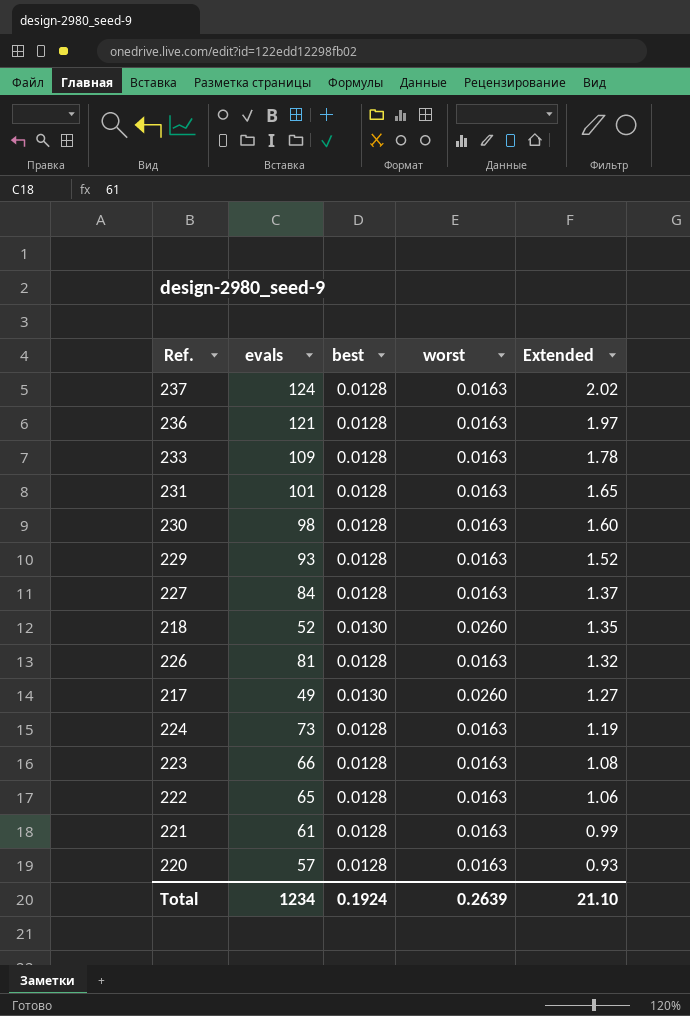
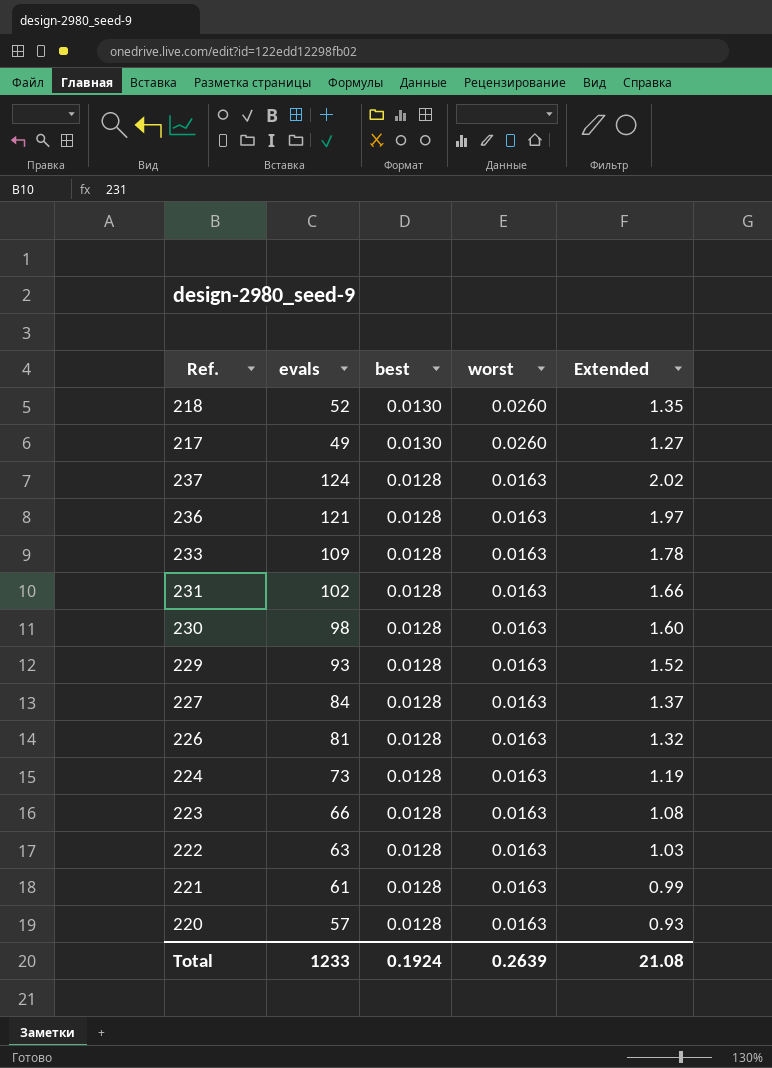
row order: Extended descending -> best descending
231 | evals: 101 -> 102
231 | Extended: 1.65 -> 1.66
222 | evals: 65 -> 63
222 | Extended: 1.06 -> 1.03
Total | evals: 1234 -> 1233
Total | Extended: 21.10 -> 21.08

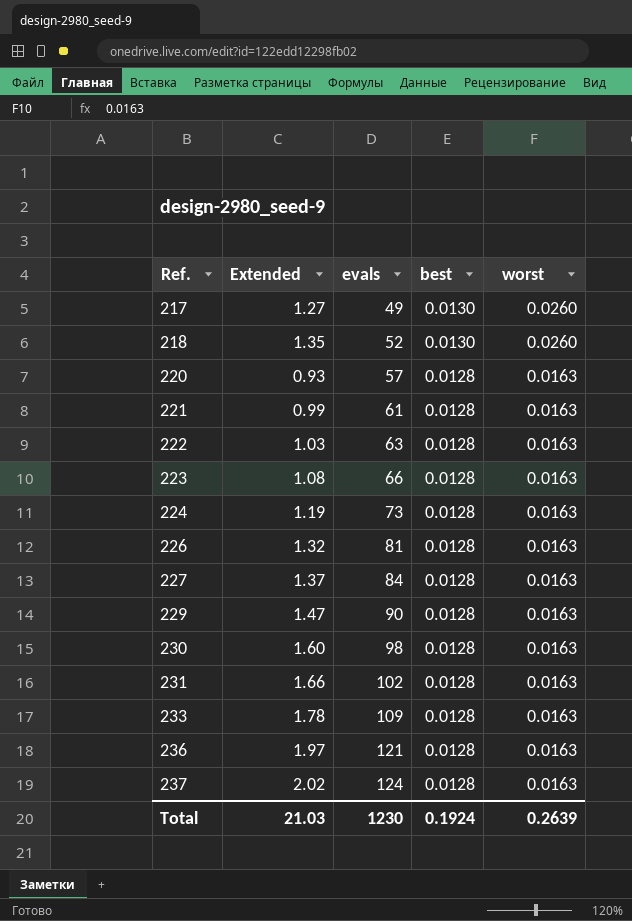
row order: best descending -> Ref. ascending
column Extended | position: 5 -> 2
229 | Extended: 1.52 -> 1.47
229 | evals: 93 -> 90
Total | Extended: 21.08 -> 21.03
Total | evals: 1233 -> 1230

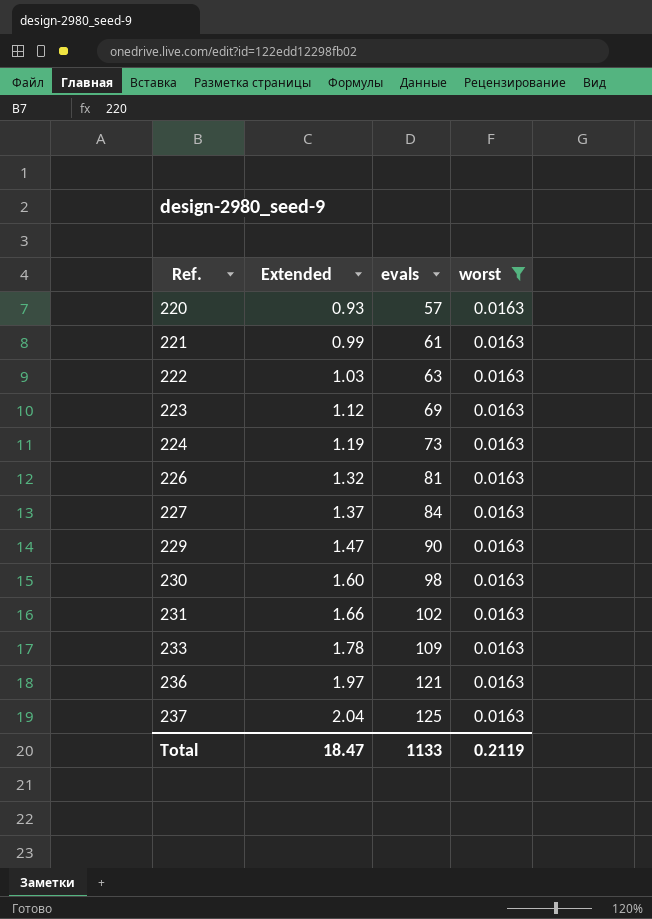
filter: none -> worst = 0.0163
column best | position: 4 -> none
223 | Extended: 1.08 -> 1.12
223 | evals: 66 -> 69
237 | Extended: 2.02 -> 2.04
237 | evals: 124 -> 125
Total | Extended: 21.03 -> 18.47
Total | evals: 1230 -> 1133
Total | worst: 0.2639 -> 0.2119

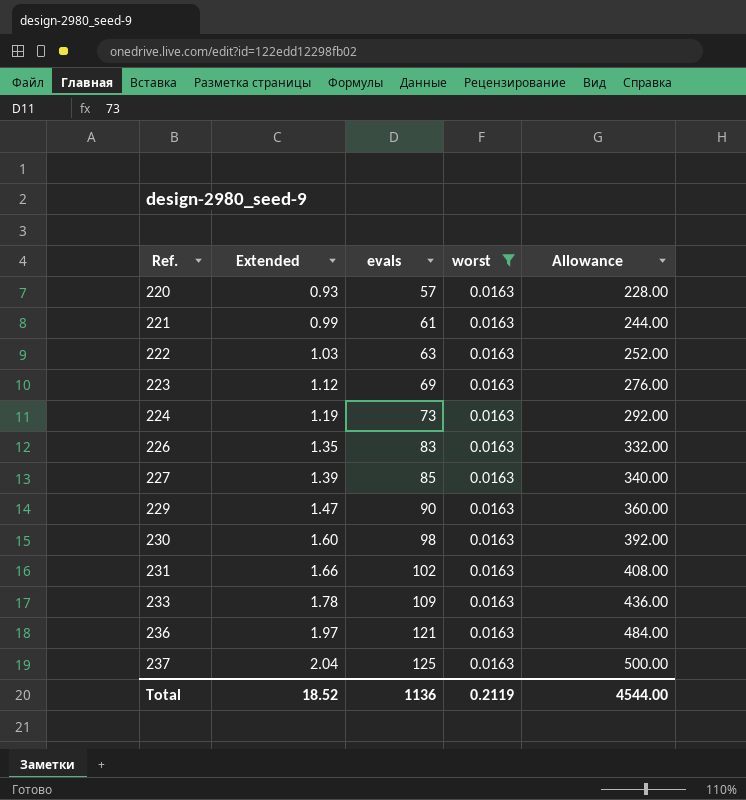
column Allowance | formula: none -> [evals] * 4
226 | Extended: 1.32 -> 1.35
226 | evals: 81 -> 83
227 | Extended: 1.37 -> 1.39
227 | evals: 84 -> 85
Total | Extended: 18.47 -> 18.52
Total | evals: 1133 -> 1136

